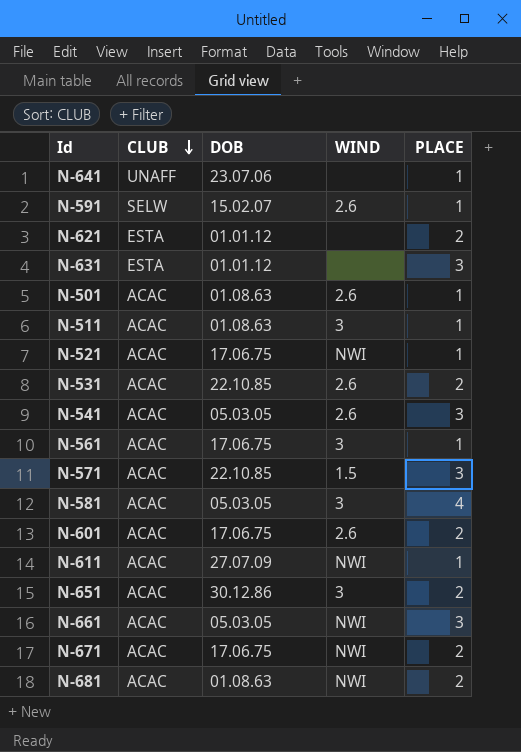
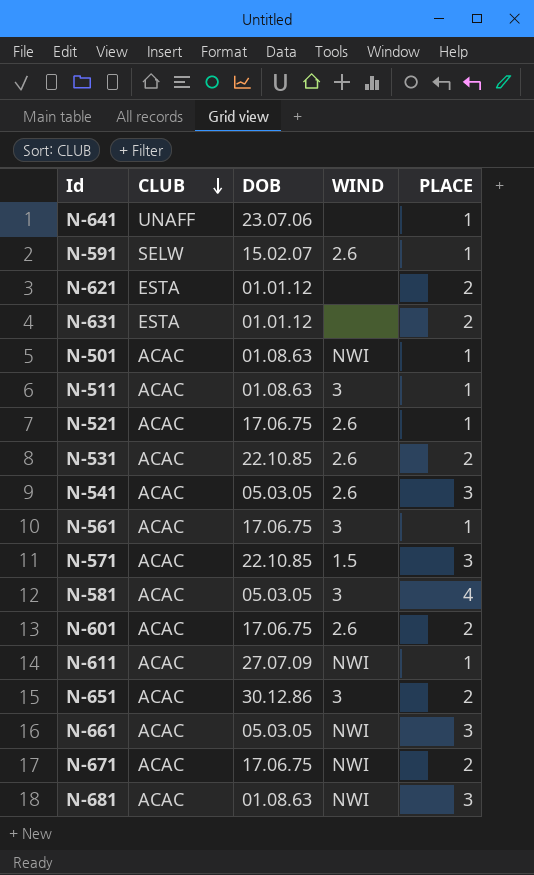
N-631 | PLACE: 3 -> 2
N-501 | WIND: 2.6 -> NWI
N-521 | WIND: NWI -> 2.6
N-681 | PLACE: 2 -> 3

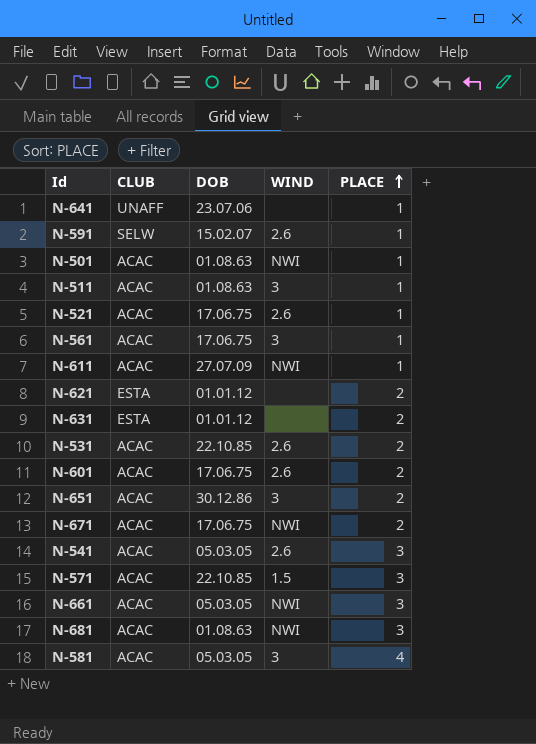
row order: CLUB descending -> PLACE ascending

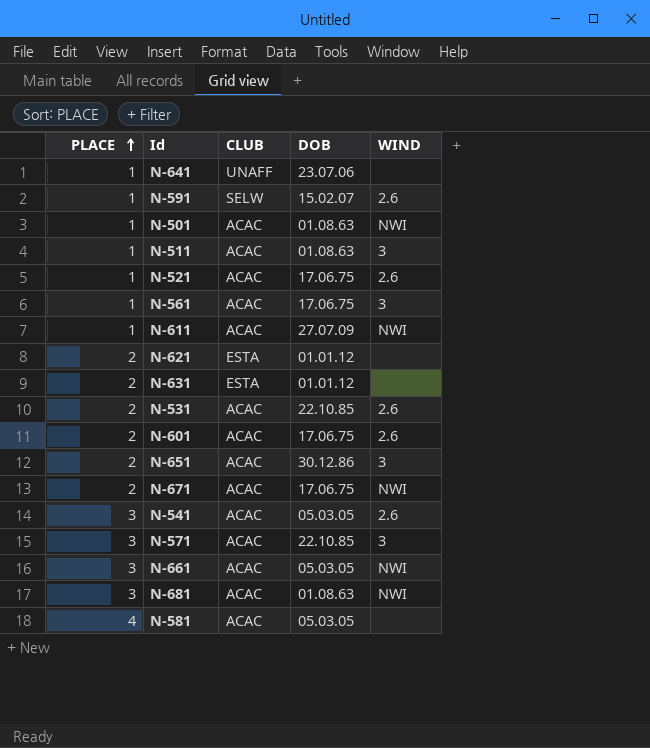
column PLACE | position: 5 -> 1
N-571 | WIND: 1.5 -> 3
N-581 | WIND: 3 -> none

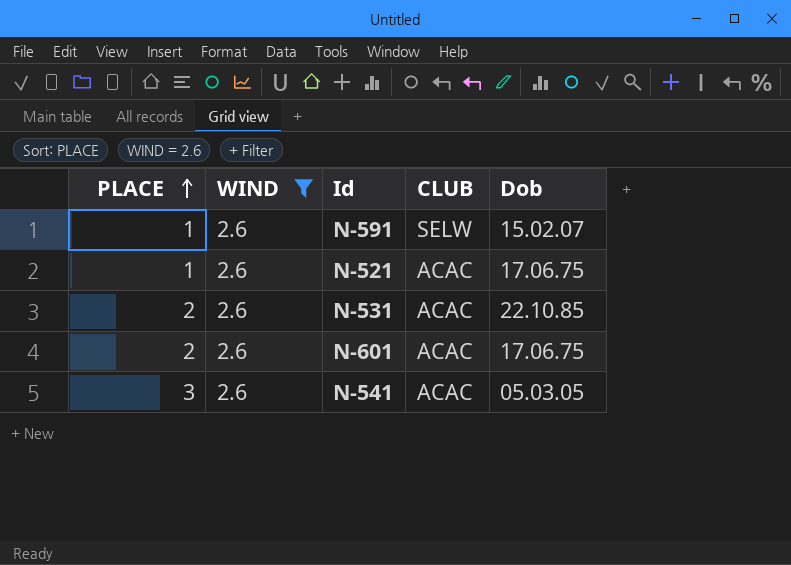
filter: none -> WIND = 2.6
column WIND | position: 5 -> 2
column name: DOB -> Dob

